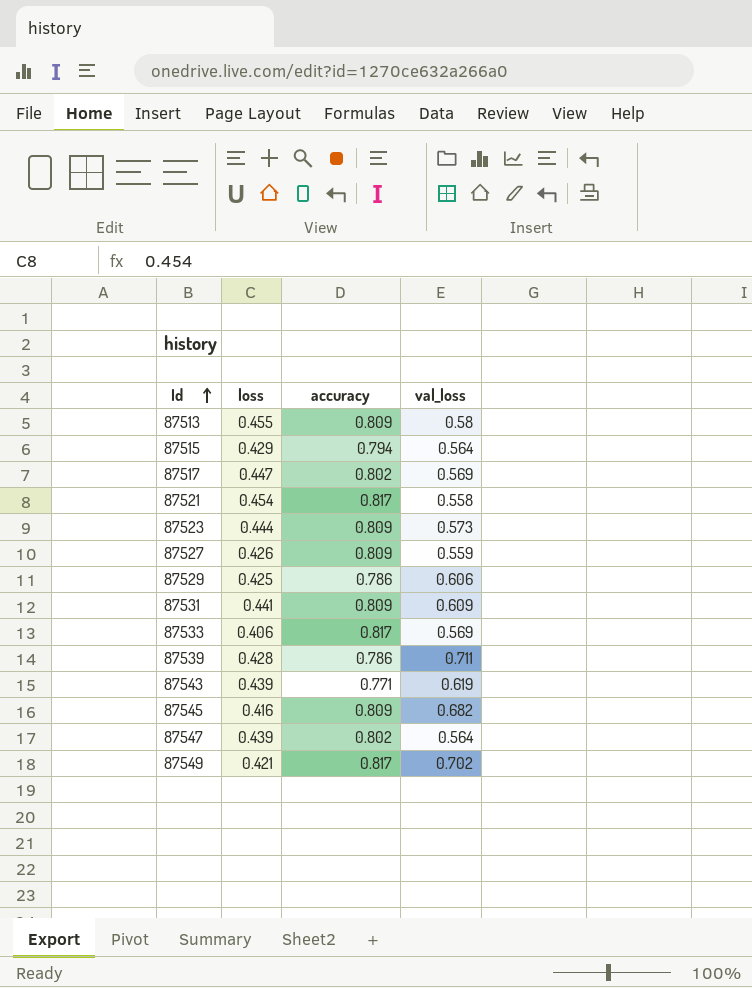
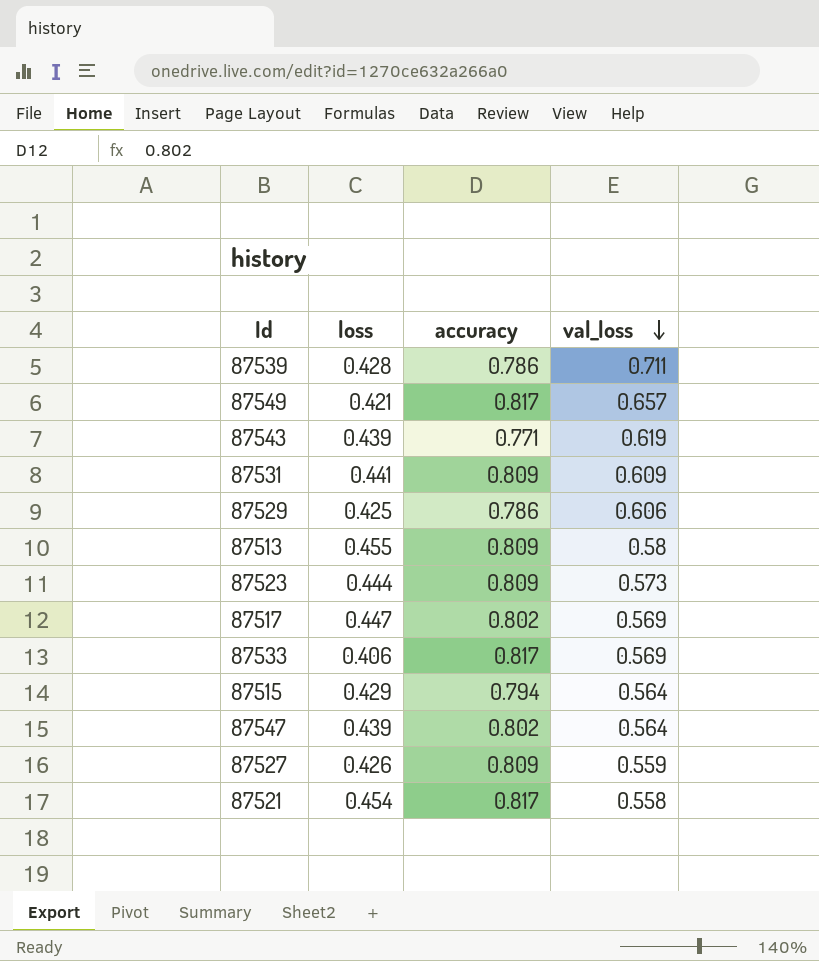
row order: Id ascending -> val_loss descending
row 87545: 0.416 | 0.809 | 0.682 -> none
87549 | val_loss: 0.702 -> 0.657

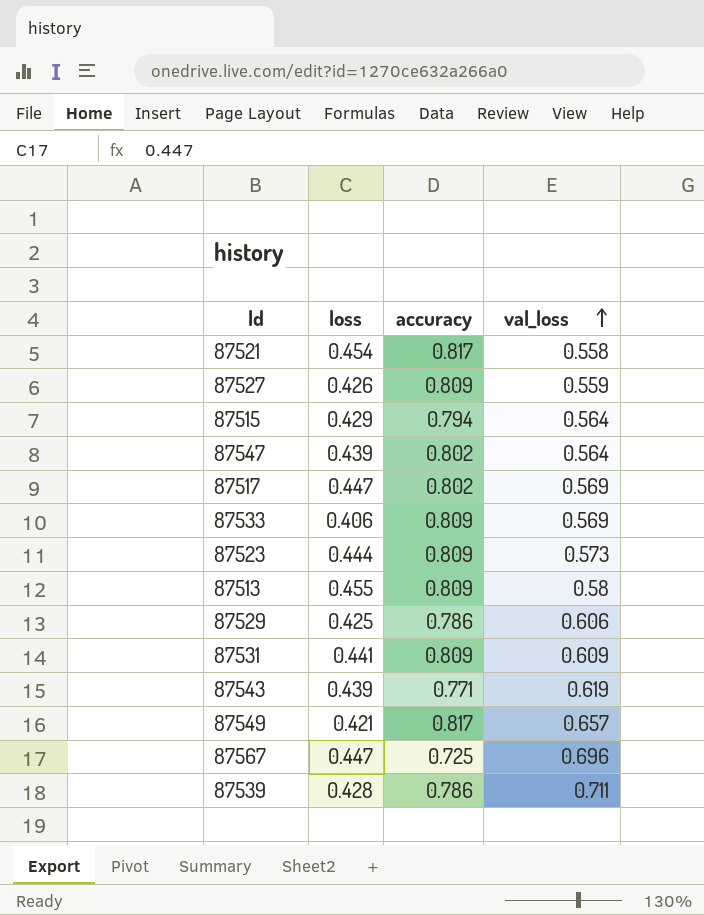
row order: val_loss descending -> val_loss ascending
87533 | accuracy: 0.817 -> 0.809
row 87567: none -> 0.447 | 0.725 | 0.696

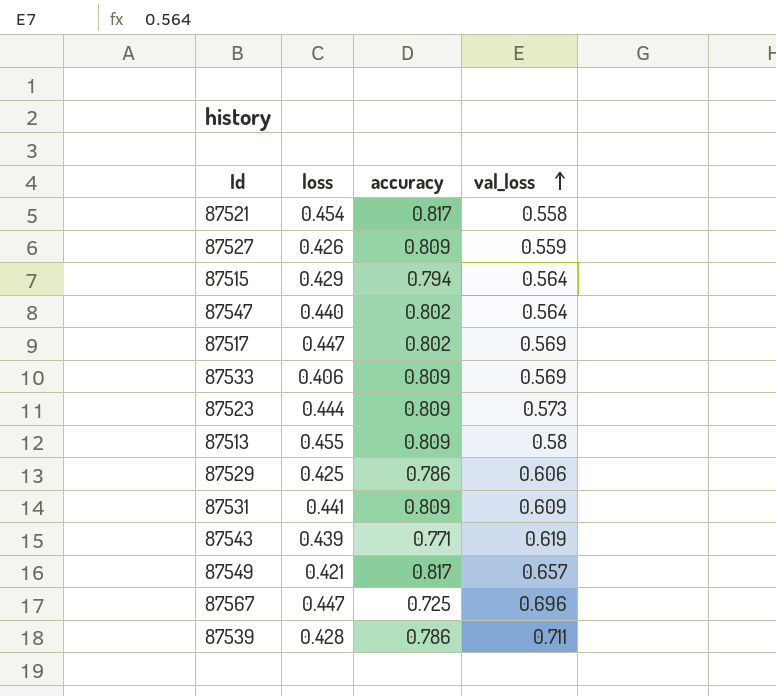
87547 | loss: 0.439 -> 0.440

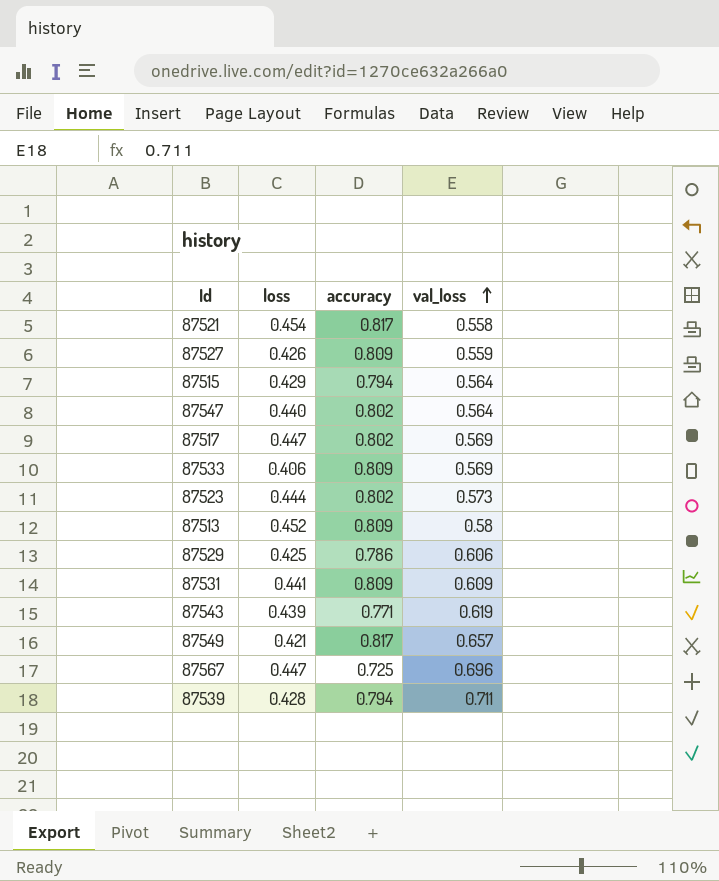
87523 | accuracy: 0.809 -> 0.802
87513 | loss: 0.455 -> 0.452
87539 | accuracy: 0.786 -> 0.794

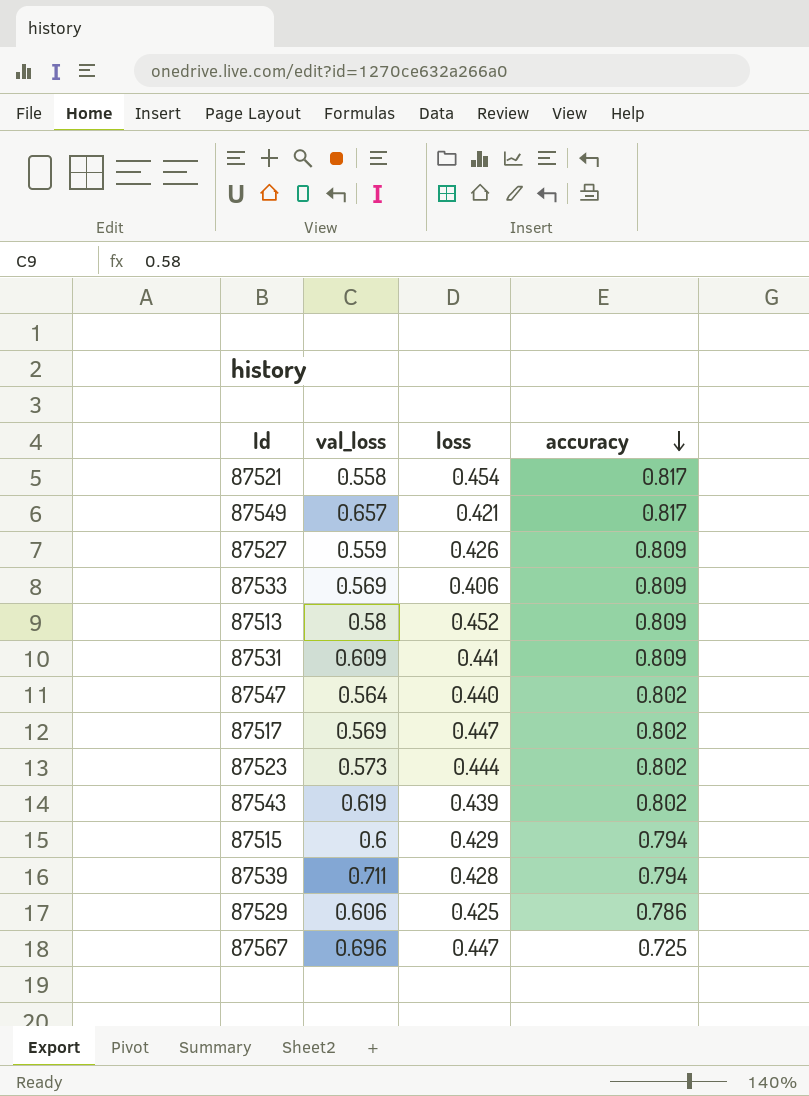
row order: val_loss ascending -> accuracy descending
column val_loss | position: 4 -> 2
87543 | accuracy: 0.771 -> 0.802
87515 | val_loss: 0.564 -> 0.6

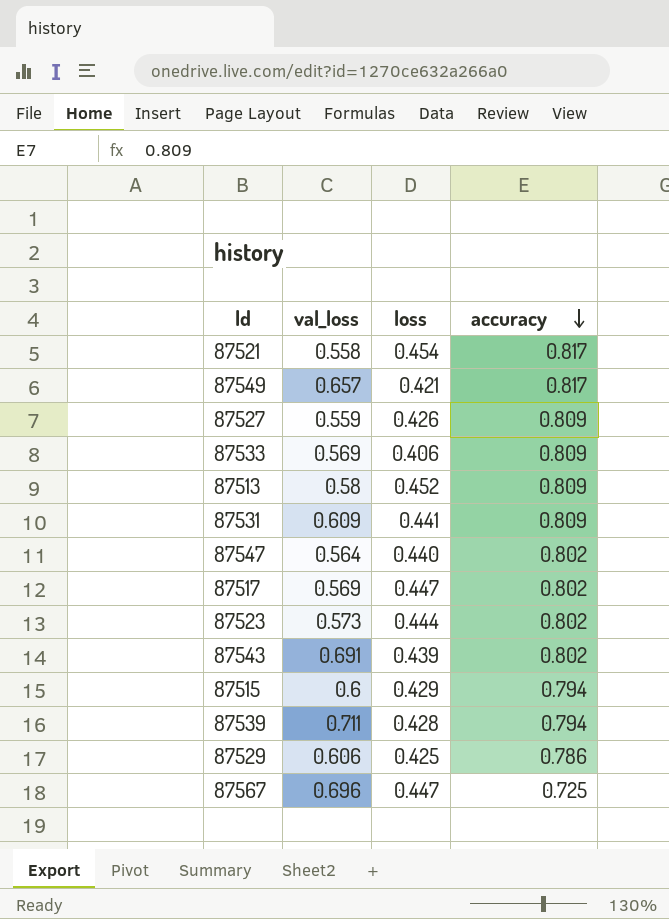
87543 | val_loss: 0.619 -> 0.691

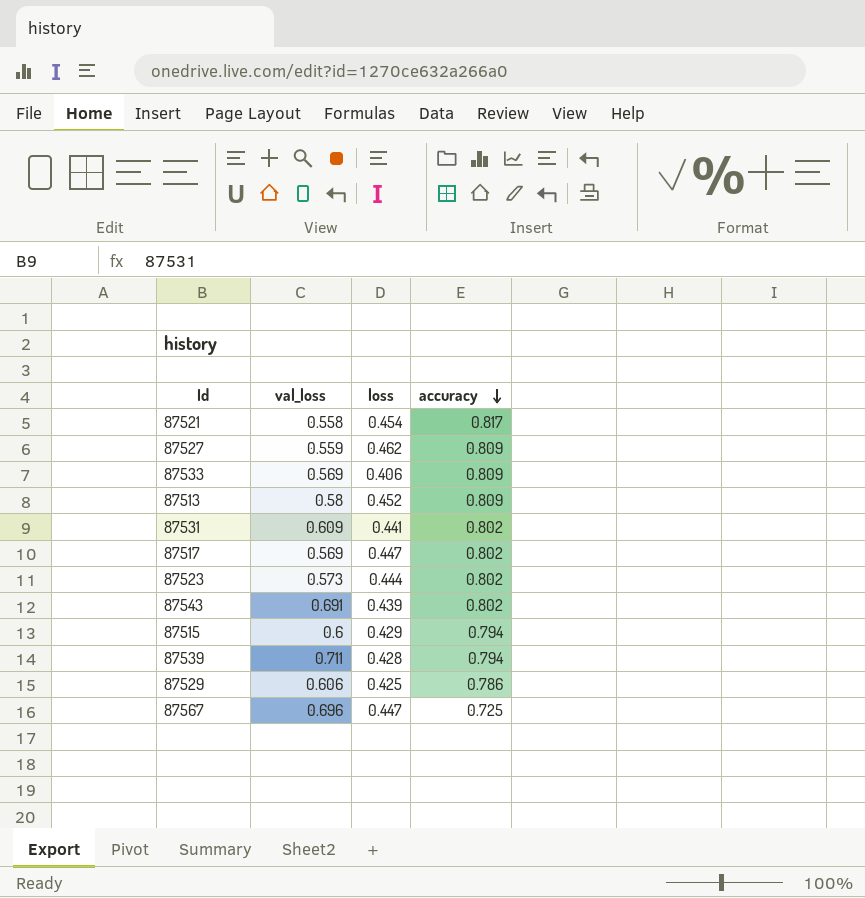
row 87549: 0.657 | 0.421 | 0.817 -> none
row 87547: 0.564 | 0.440 | 0.802 -> none
87527 | loss: 0.426 -> 0.462
87531 | accuracy: 0.809 -> 0.802

